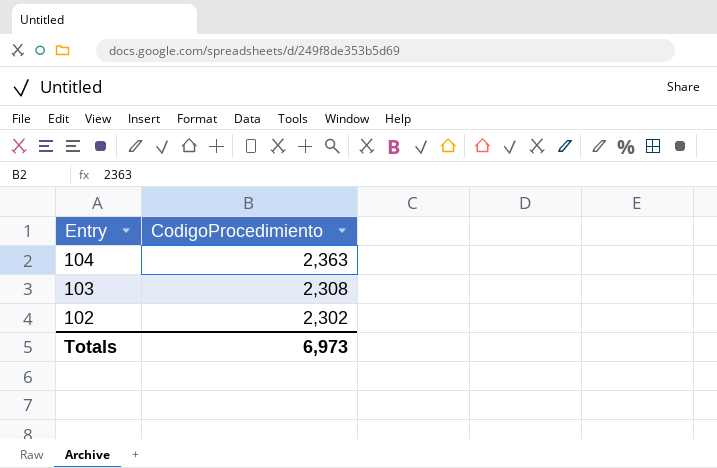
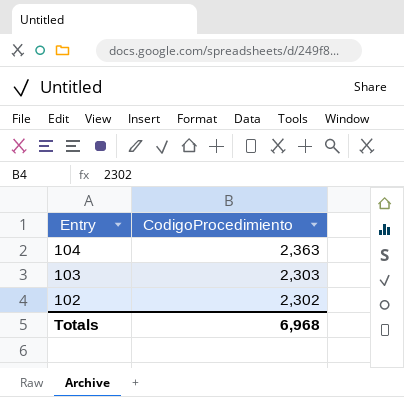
103 | CodigoProcedimiento: 2,308 -> 2,303
Totals | CodigoProcedimiento: 6,973 -> 6,968

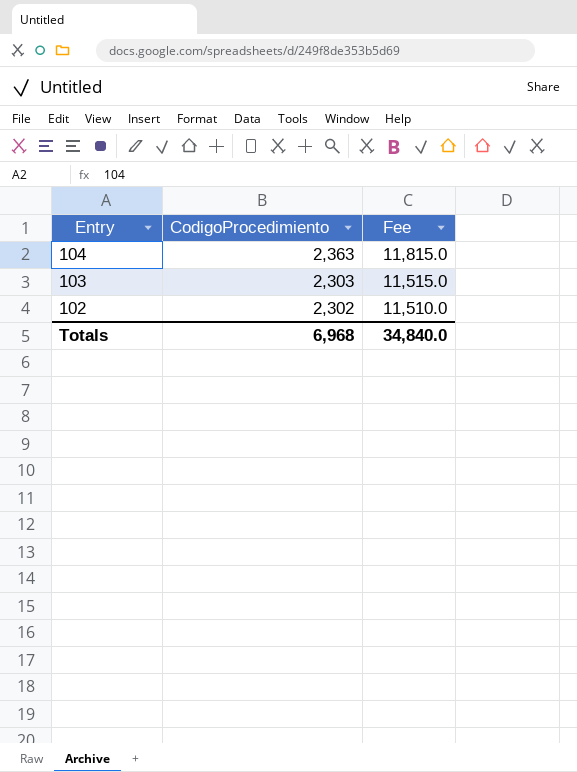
column Fee | formula: none -> [CodigoProcedimiento] * 5

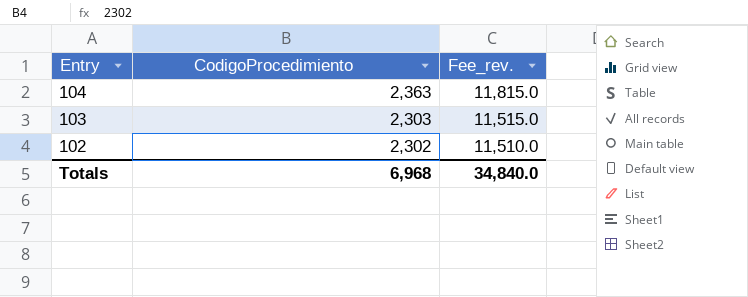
column name: Fee -> Fee_rev.

